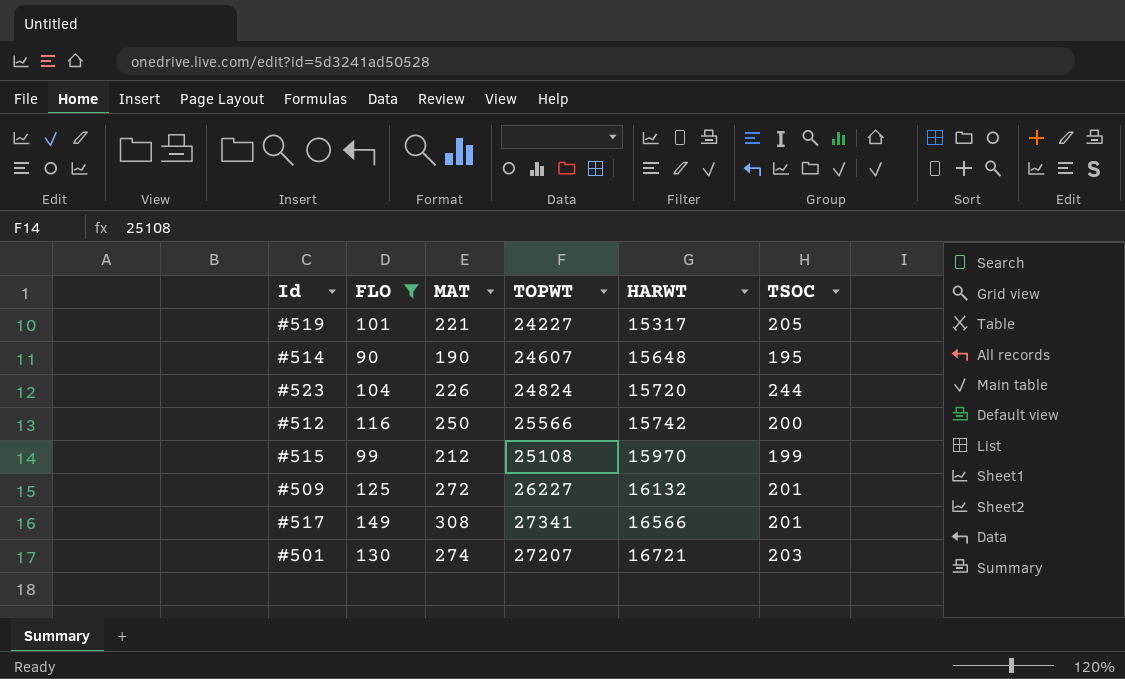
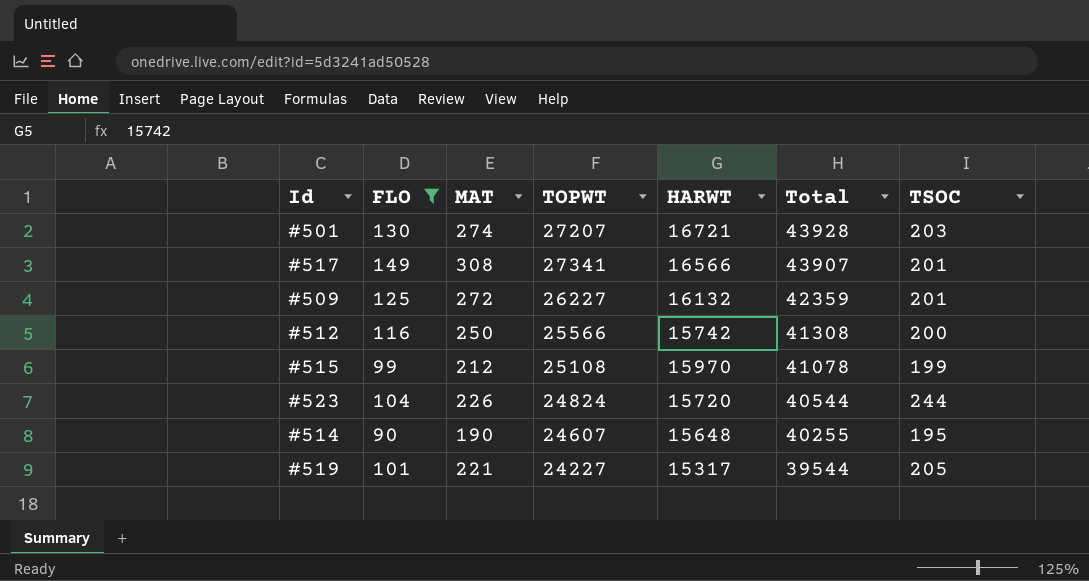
row order: HARWT ascending -> Total descending
column Total | formula: none -> [TOPWT] + [HARWT]

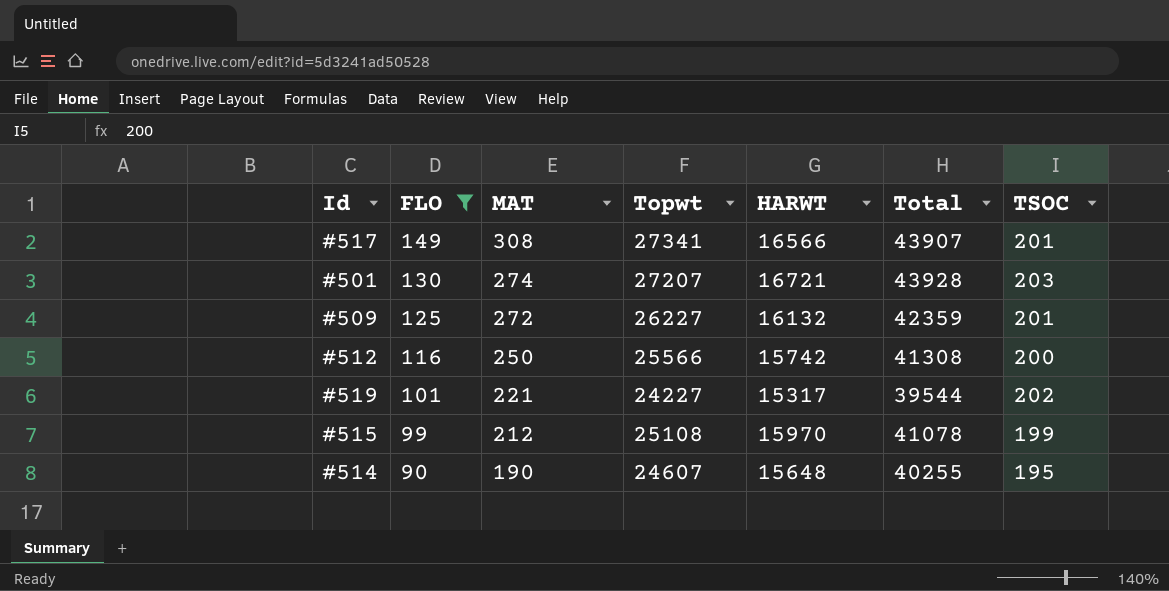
row order: Total descending -> FLO descending
column name: TOPWT -> Topwt
row #523: 104 | 226 | 24824 | 15720 | 40544 | 244 -> none
#519 | TSOC: 205 -> 202

